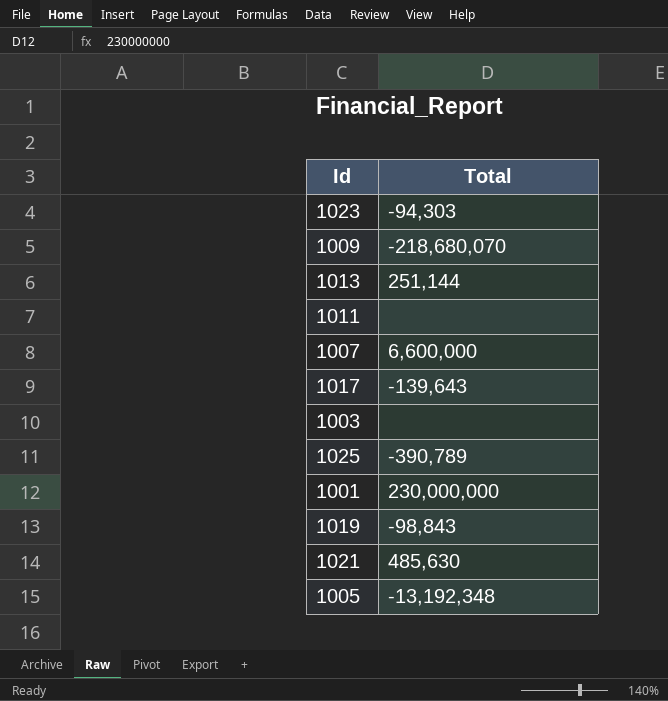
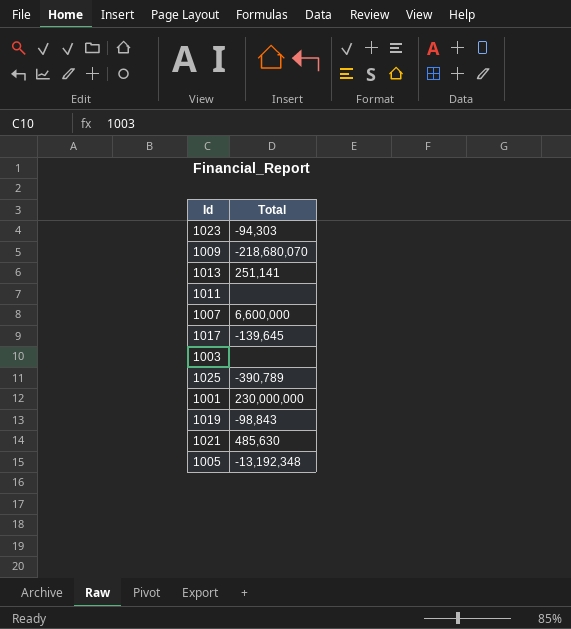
1013 | Total: 251,144 -> 251,141
1017 | Total: -139,643 -> -139,645

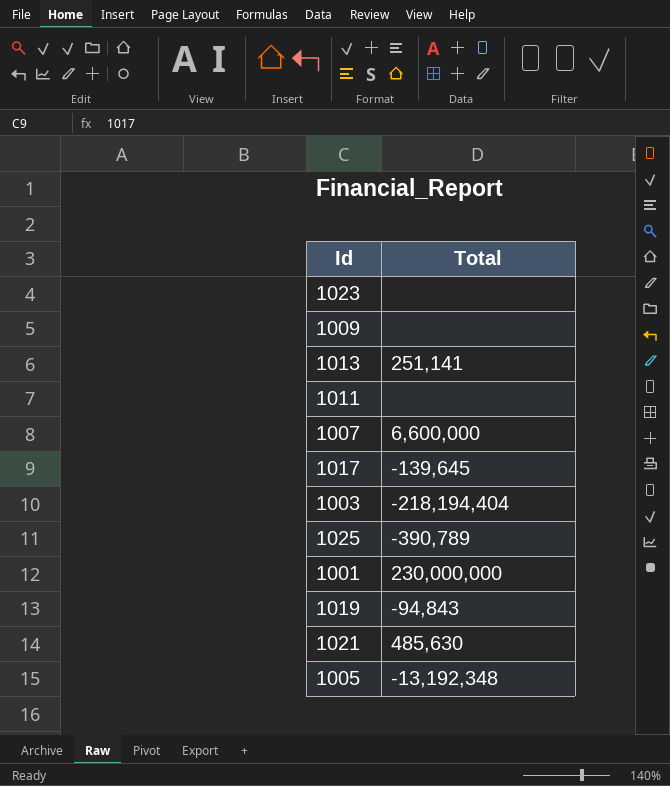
1023 | Total: -94,303 -> none
1009 | Total: -218,680,070 -> none
1003 | Total: none -> -218,194,404
1019 | Total: -98,843 -> -94,843

